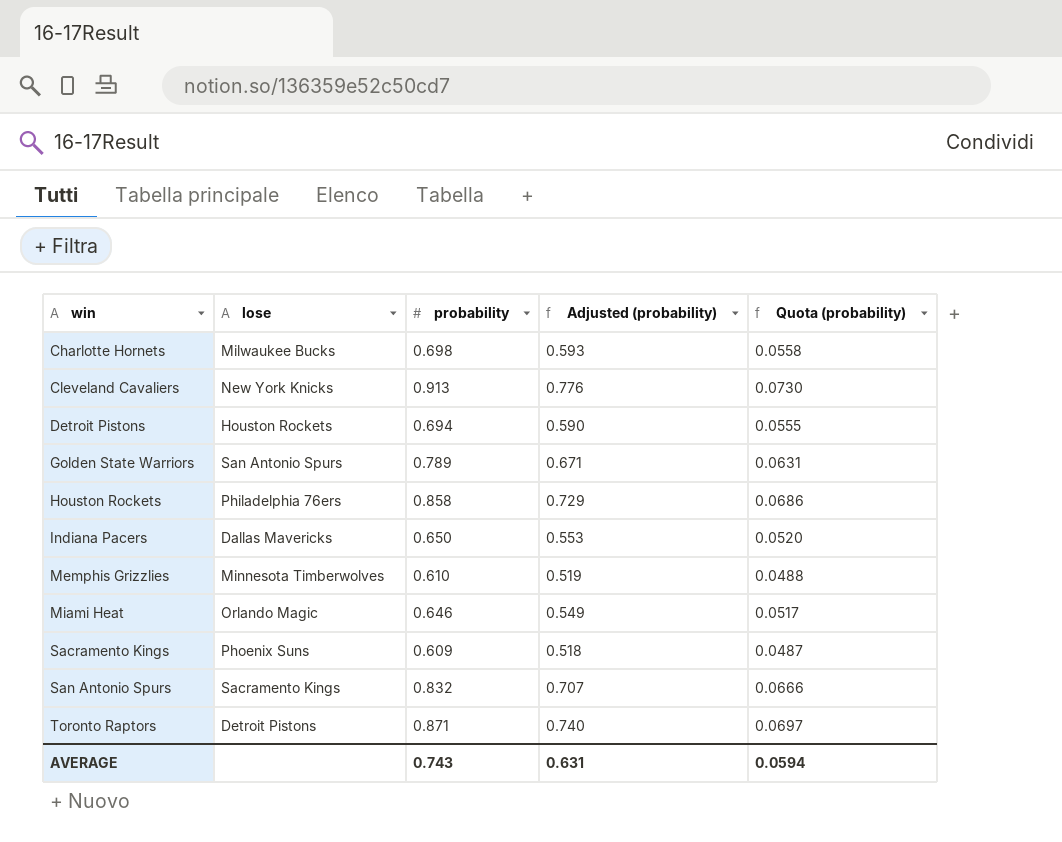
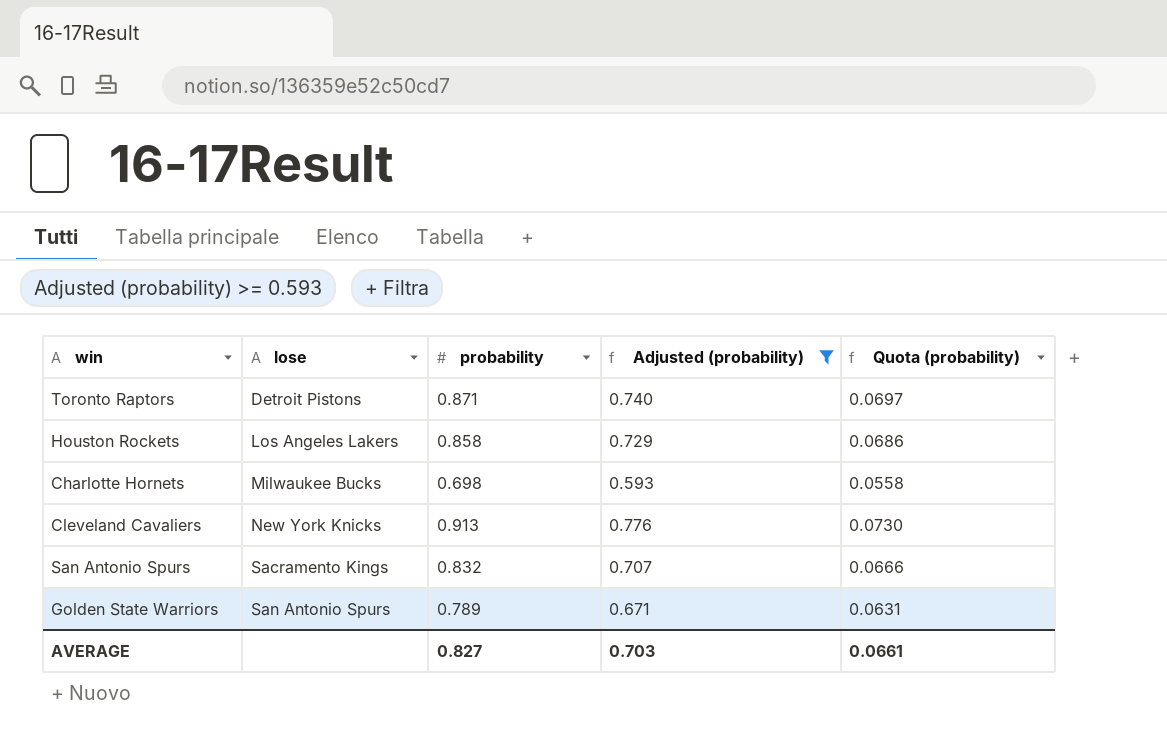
filter: none -> Adjusted (probability) >= 0.593
row order: win ascending -> lose ascending
Houston Rockets | lose: Philadelphia 76ers -> Los Angeles Lakers
AVERAGE | probability: 0.743 -> 0.827
AVERAGE | Adjusted (probability): 0.631 -> 0.703
AVERAGE | Quota (probability): 0.0594 -> 0.0661

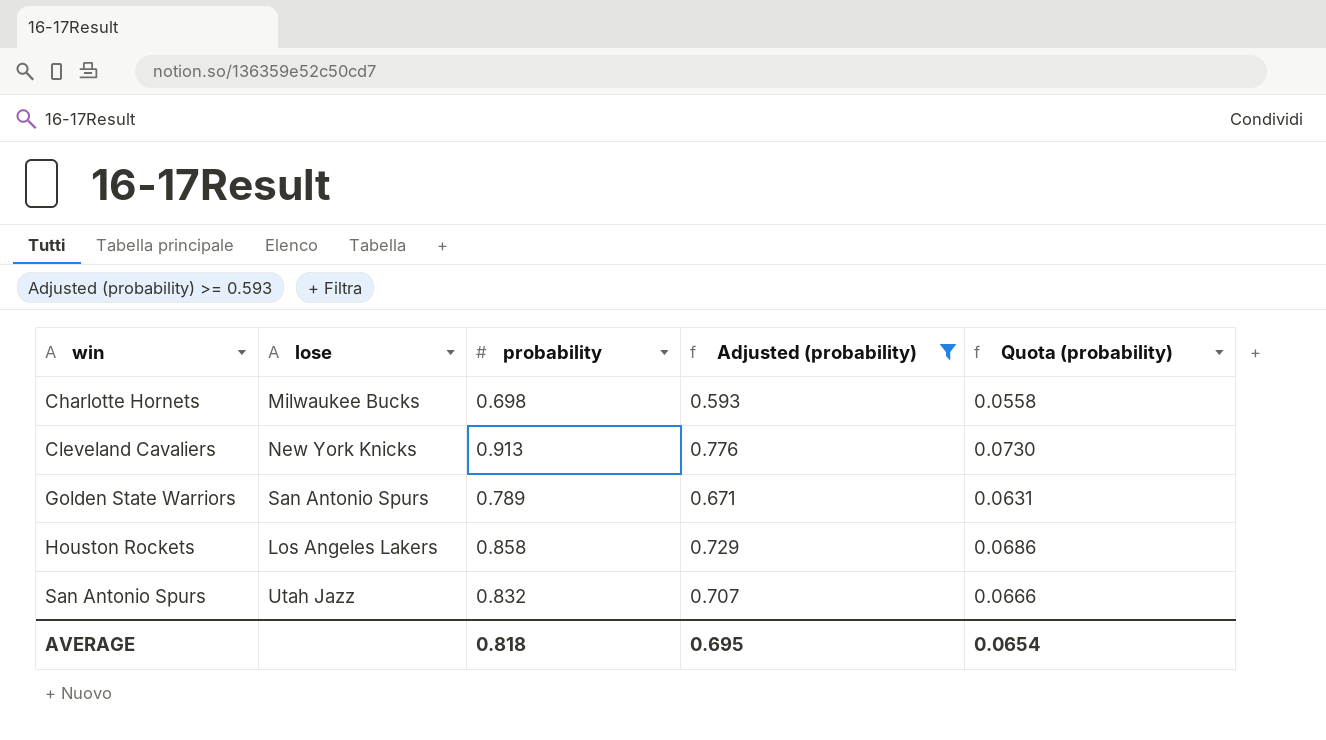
row order: lose ascending -> win ascending
row Toronto Raptors: Detroit Pistons | 0.871 | 0.740 | 0.0697 -> none
San Antonio Spurs | lose: Sacramento Kings -> Utah Jazz
AVERAGE | probability: 0.827 -> 0.818
AVERAGE | Adjusted (probability): 0.703 -> 0.695
AVERAGE | Quota (probability): 0.0661 -> 0.0654

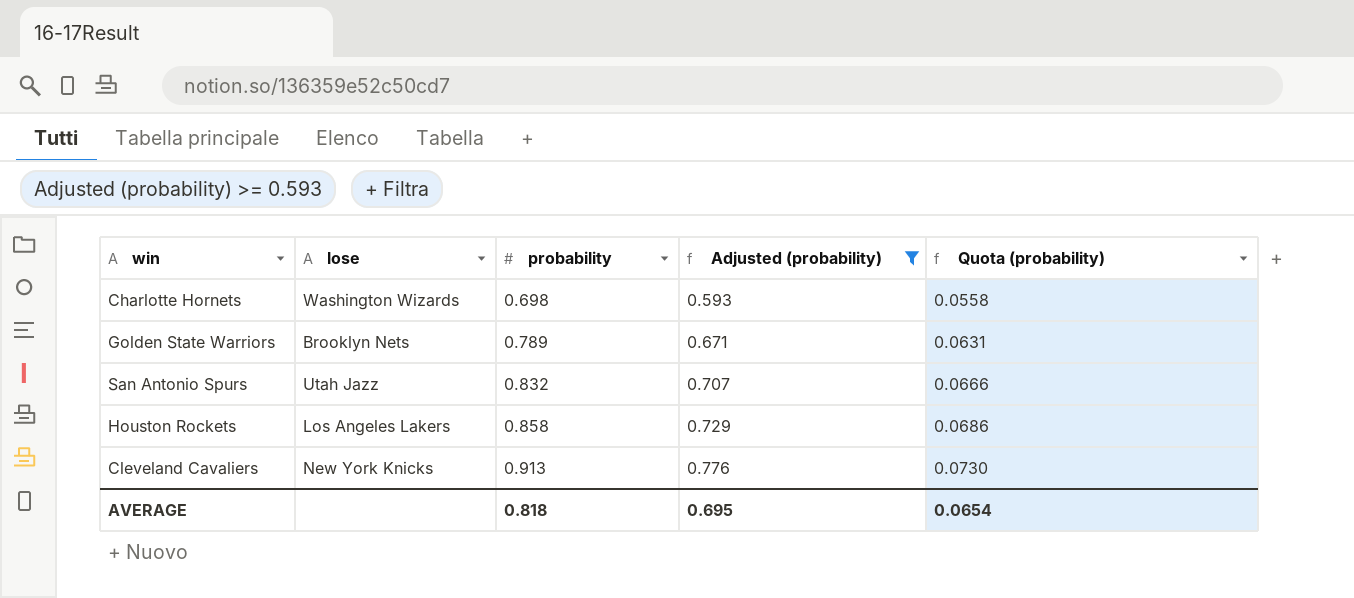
row order: win ascending -> probability ascending
Charlotte Hornets | lose: Milwaukee Bucks -> Washington Wizards
Golden State Warriors | lose: San Antonio Spurs -> Brooklyn Nets

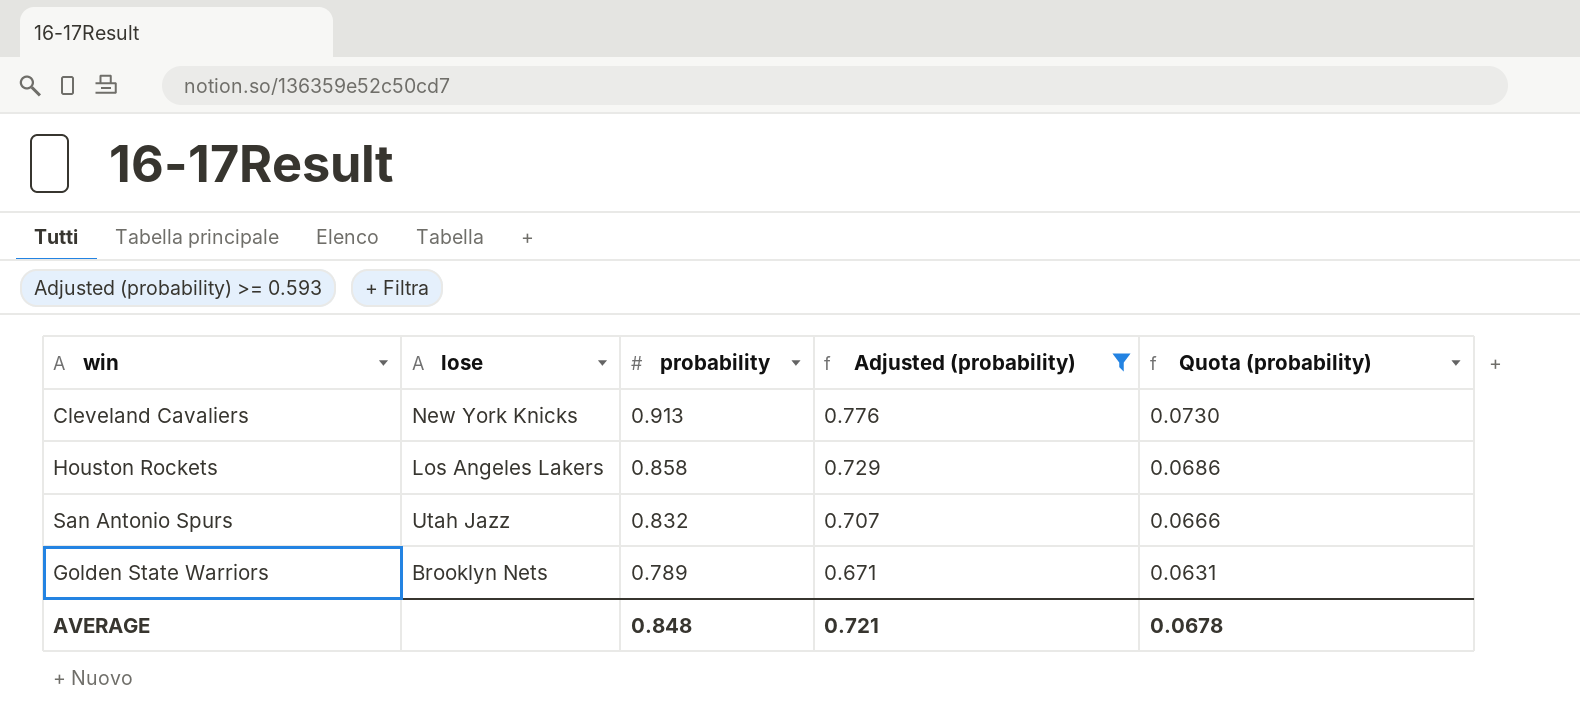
row order: probability ascending -> probability descending
row Charlotte Hornets: Washington Wizards | 0.698 | 0.593 | 0.0558 -> none
AVERAGE | probability: 0.818 -> 0.848
AVERAGE | Adjusted (probability): 0.695 -> 0.721
AVERAGE | Quota (probability): 0.0654 -> 0.0678

